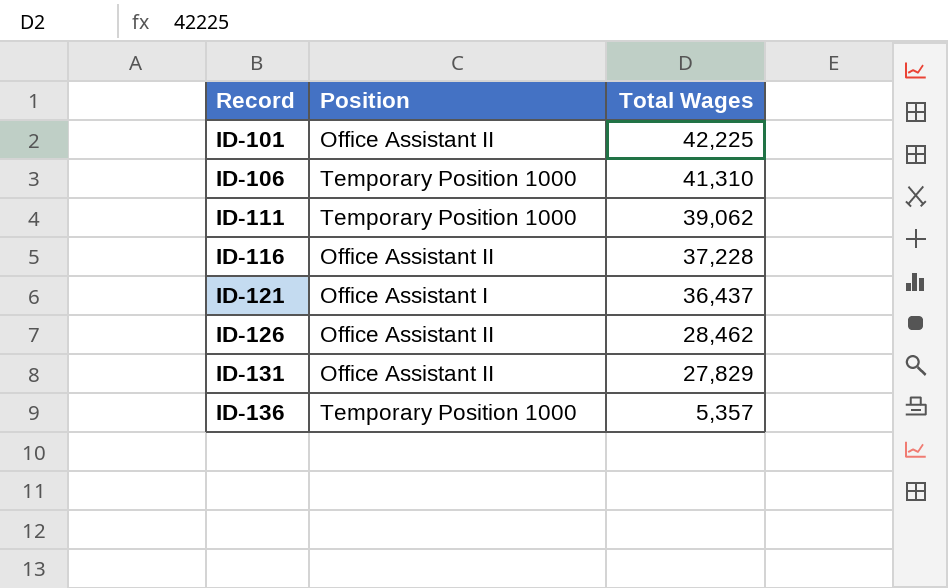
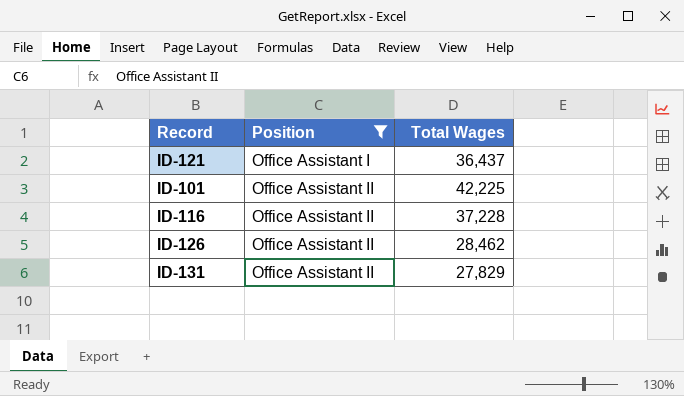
filter: none -> Position != Temporary Position 1000
row order: Record ascending -> Position ascending

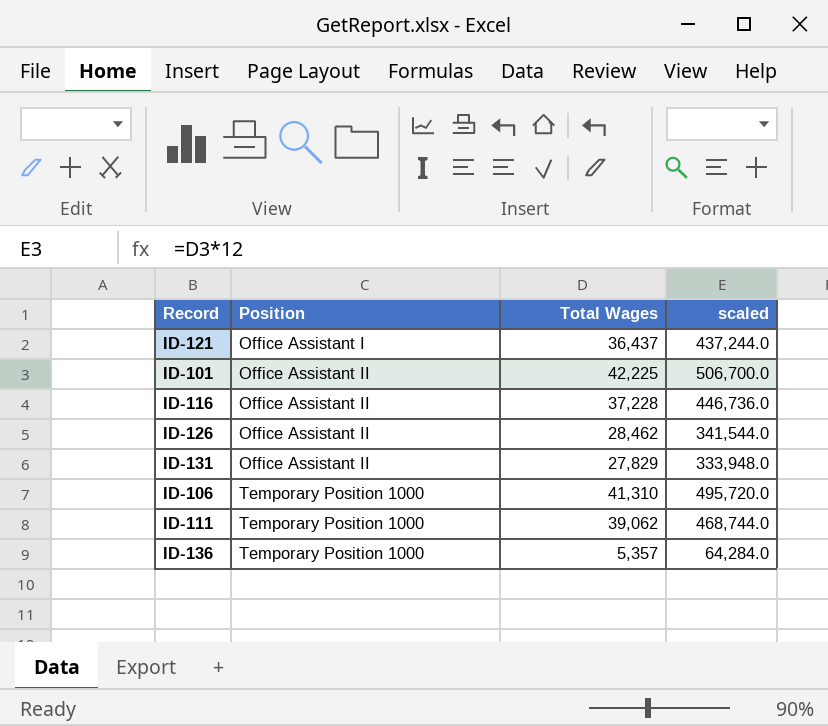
filter: Position != Temporary Position 1000 -> none
column scaled | formula: none -> [Total Wages] * 12

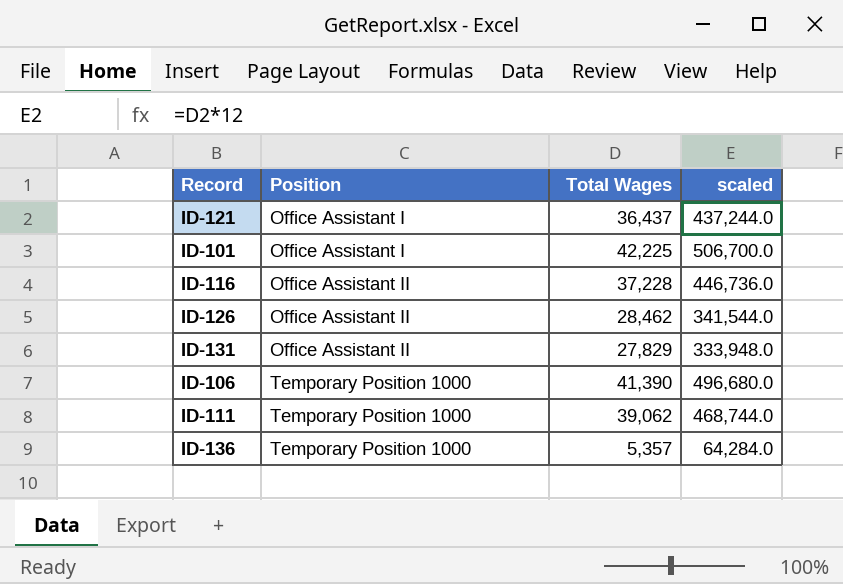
ID-101 | Position: Office Assistant II -> Office Assistant I
ID-106 | Total Wages: 41,310 -> 41,390
ID-106 | scaled: 495,720.0 -> 496,680.0

